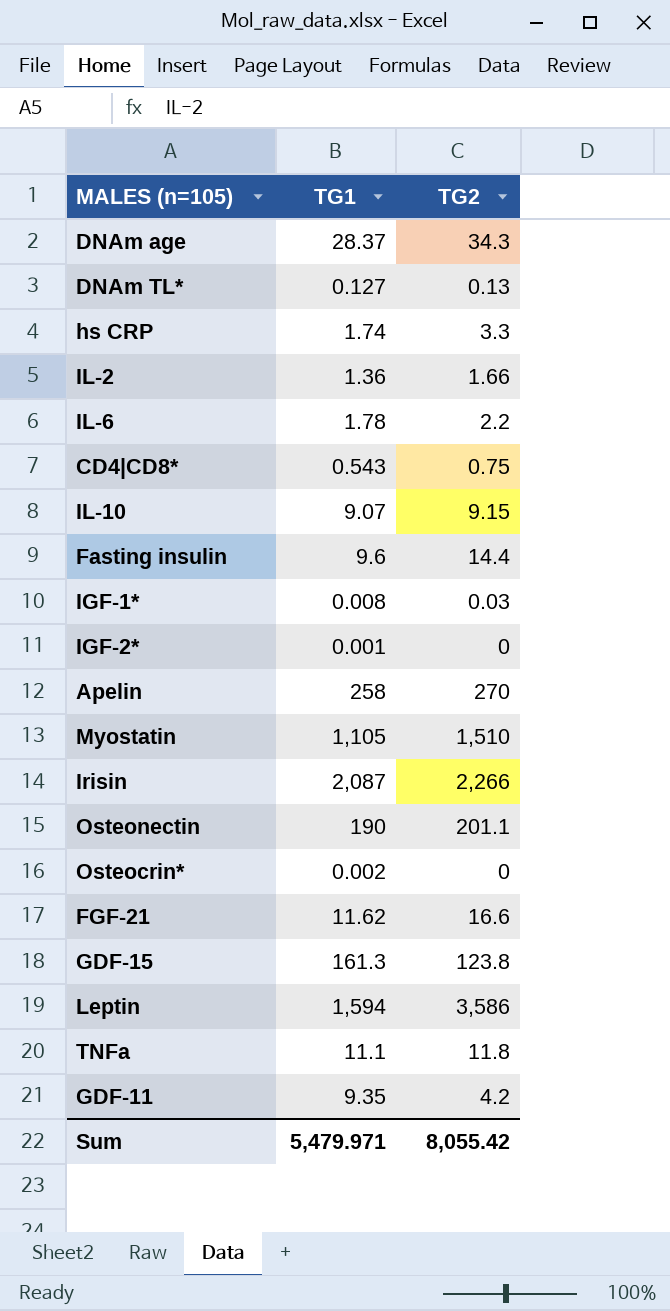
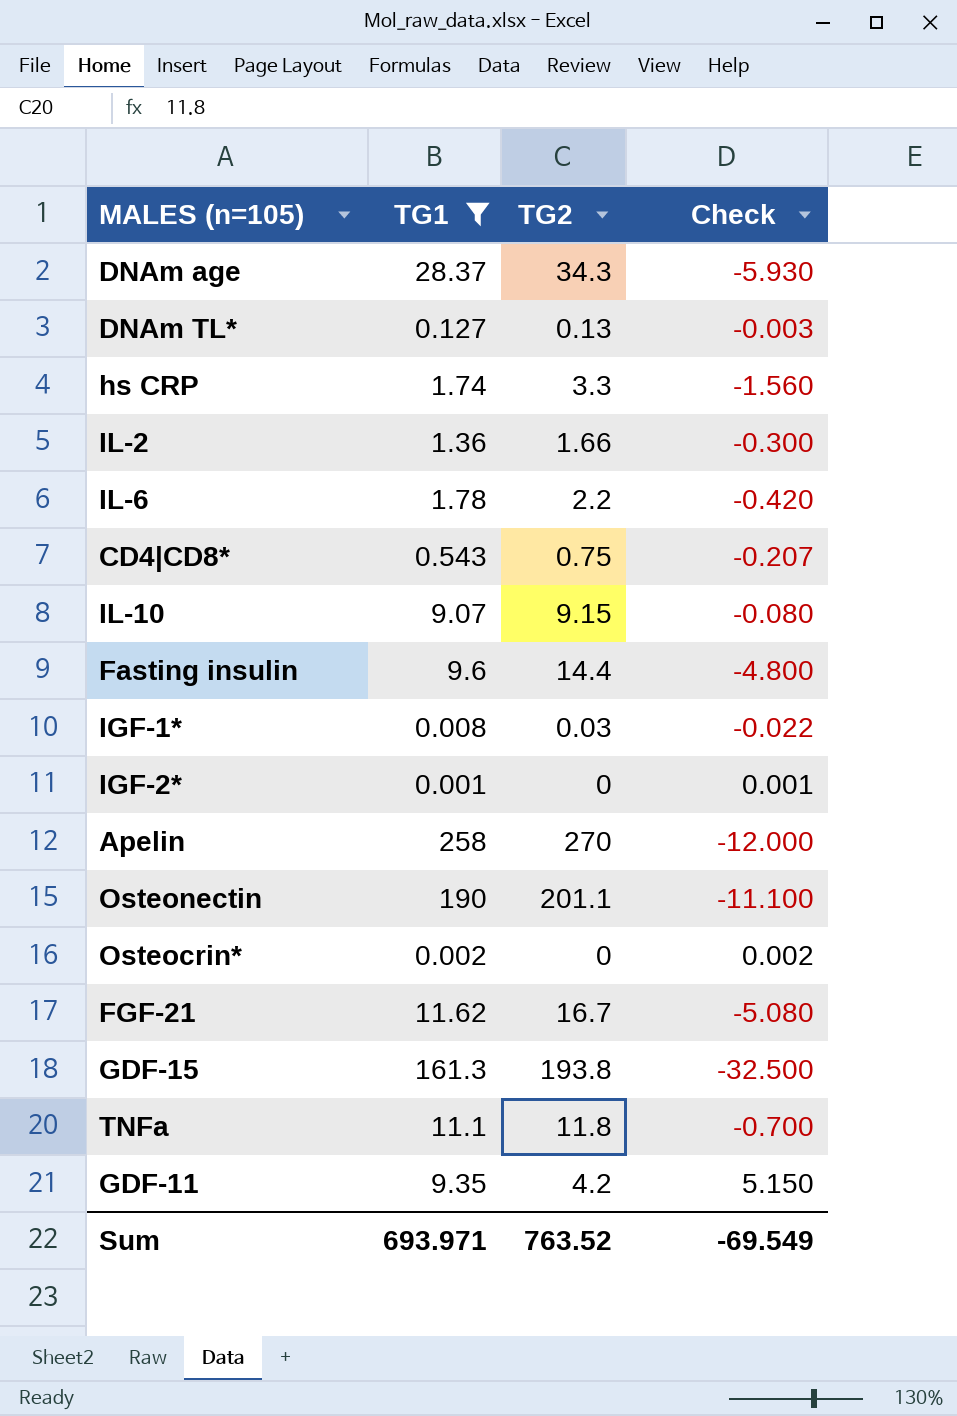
filter: none -> TG1 <= 258
column Check | formula: none -> [TG1] - [TG2]
FGF-21 | TG2: 16.6 -> 16.7
GDF-15 | TG2: 123.8 -> 193.8
Sum | TG1: 5,479.971 -> 693.971
Sum | TG2: 8,055.42 -> 763.52

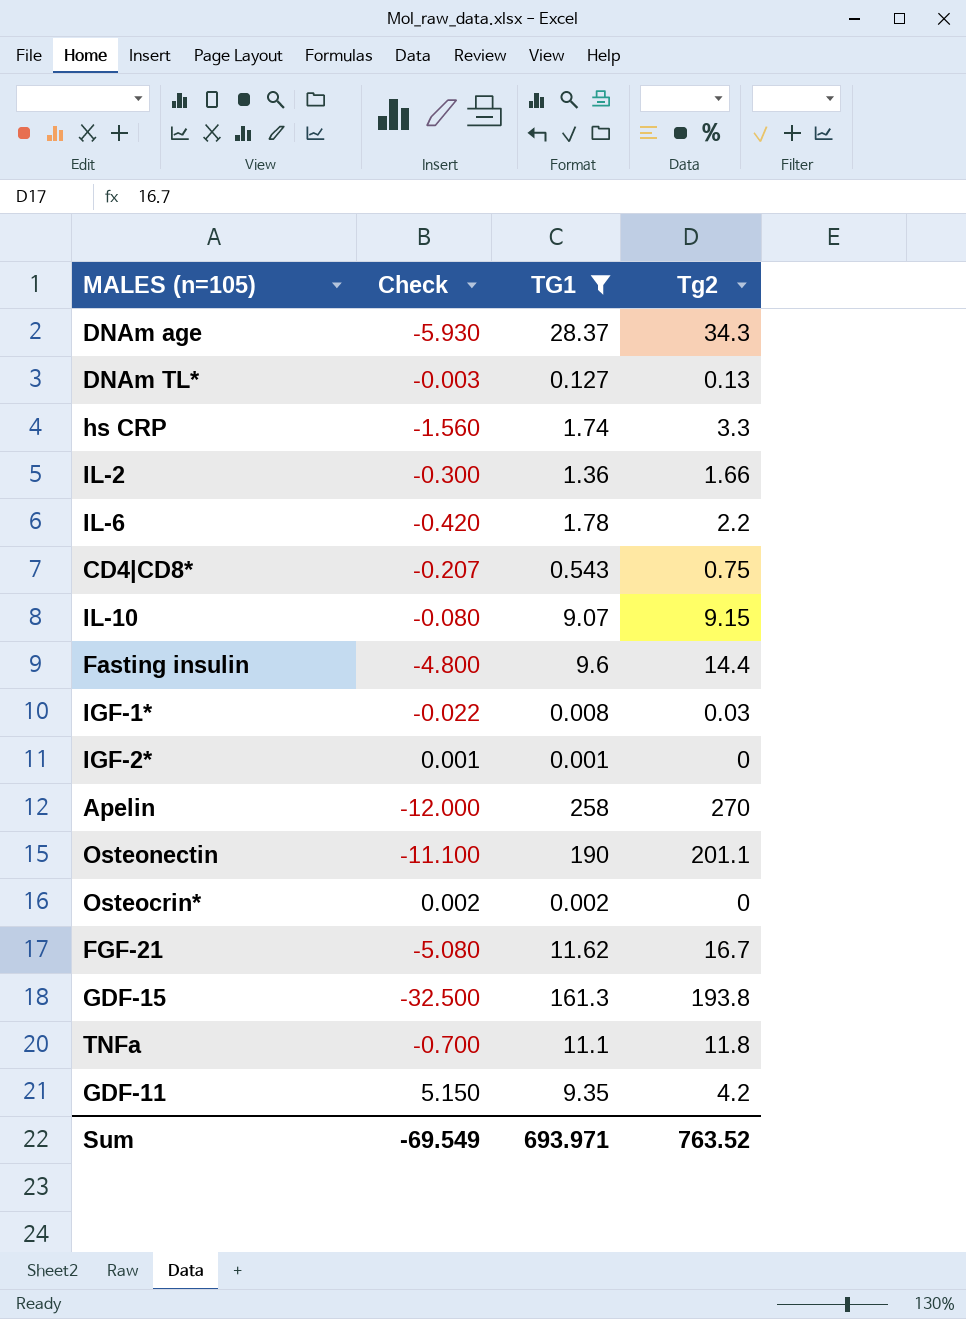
column Check | position: 4 -> 2
column name: TG2 -> Tg2

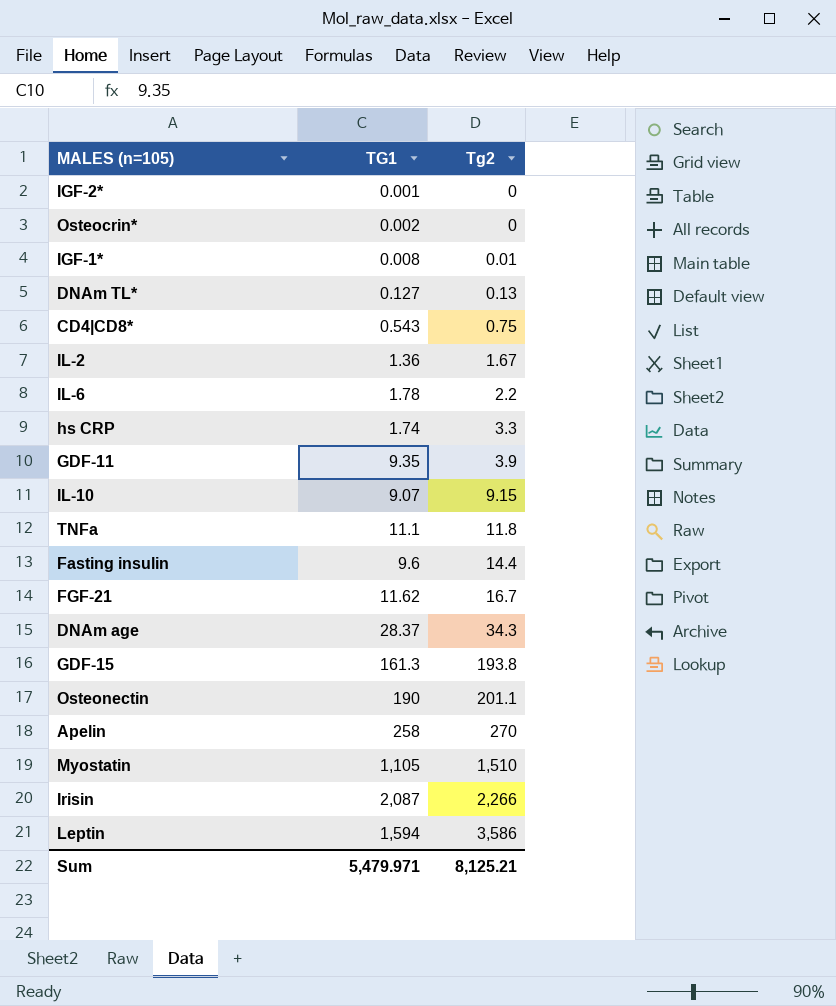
filter: TG1 <= 258 -> none
row order: none -> Tg2 ascending
column Check | formula: [TG1] - [Tg2] -> none
IGF-1* | Tg2: 0.03 -> 0.01
IL-2 | Tg2: 1.66 -> 1.67
GDF-11 | Tg2: 4.2 -> 3.9
Sum | TG1: 693.971 -> 5,479.971
Sum | Tg2: 763.52 -> 8,125.21

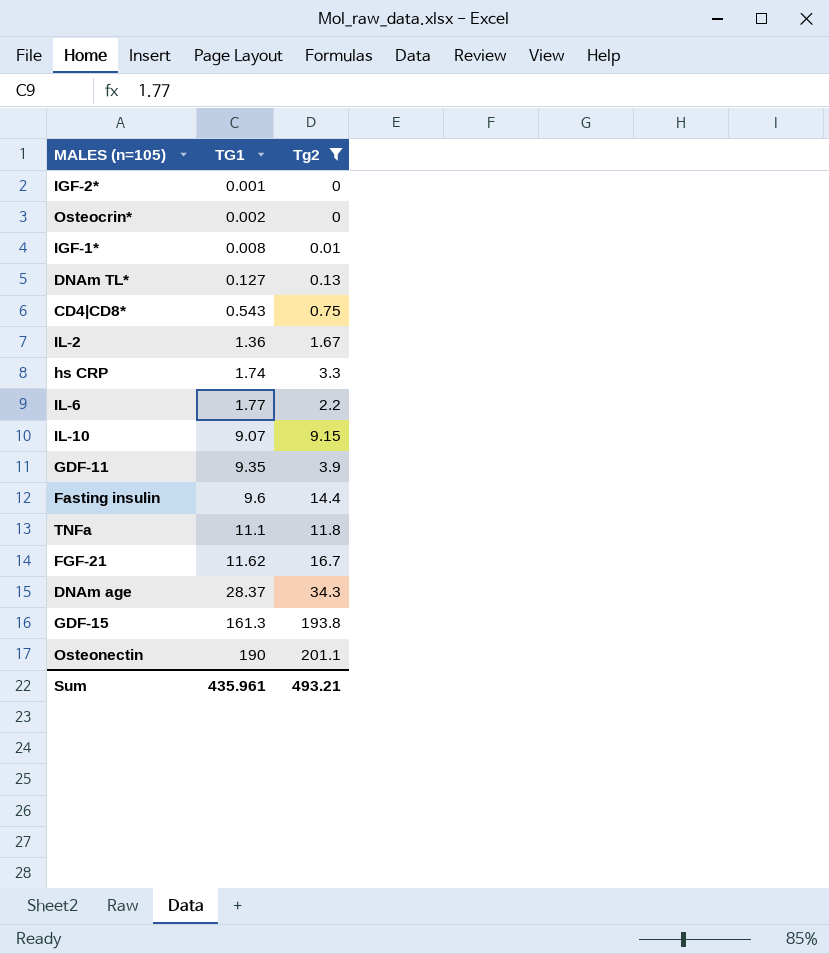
filter: none -> Tg2 <= 201.1
row order: Tg2 ascending -> TG1 ascending
IL-6 | TG1: 1.78 -> 1.77
Sum | TG1: 5,479.971 -> 435.961
Sum | Tg2: 8,125.21 -> 493.21

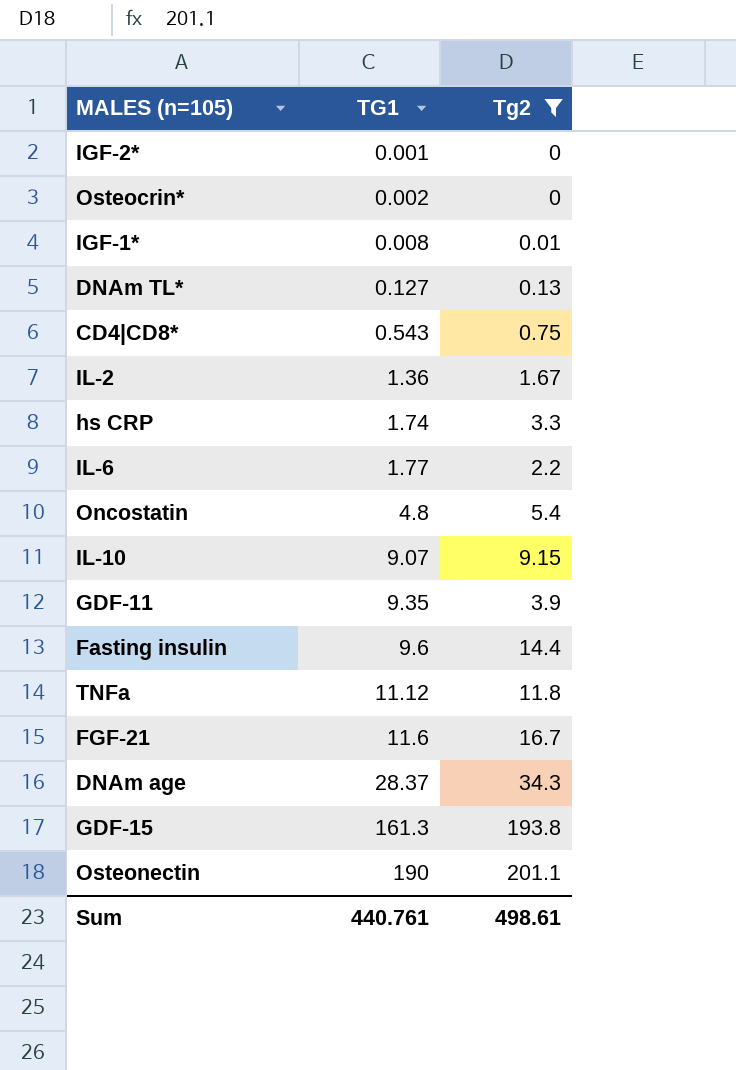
row Oncostatin: none -> 4.8 | 5.4
TNFa | TG1: 11.1 -> 11.12
FGF-21 | TG1: 11.62 -> 11.6
Sum | TG1: 435.961 -> 440.761
Sum | Tg2: 493.21 -> 498.61

